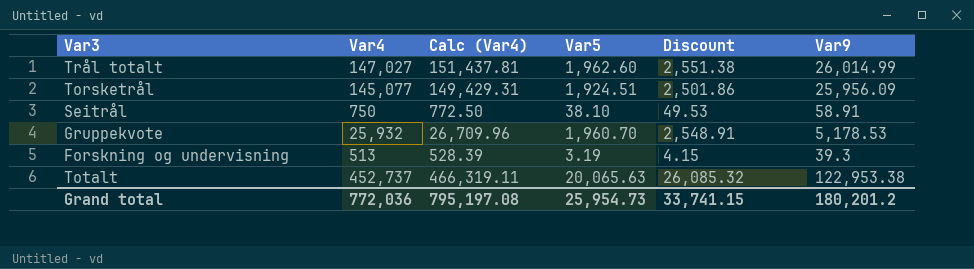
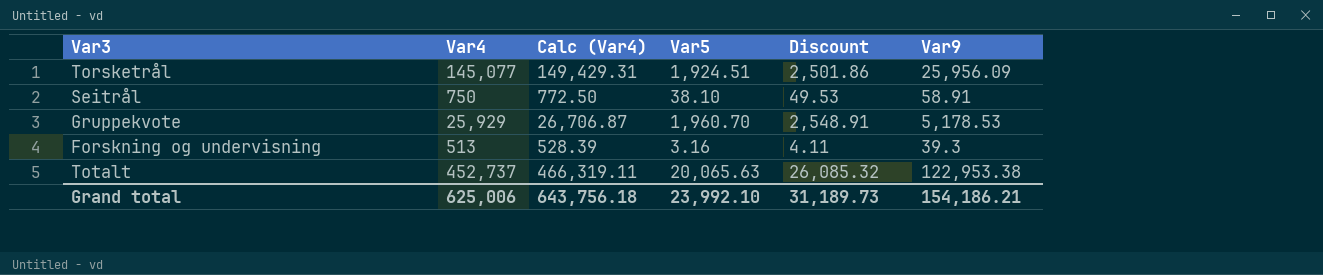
row Trål totalt: 147,027 | 151,437.81 | 1,962.60 | 2,551.38 | 26,014.99 -> none
Gruppekvote | Var4: 25,932 -> 25,929
Gruppekvote | Calc (Var4): 26,709.96 -> 26,706.87
Forskning og undervisning | Var5: 3.19 -> 3.16
Forskning og undervisning | Discount: 4.15 -> 4.11
Grand total | Var4: 772,036 -> 625,006
Grand total | Calc (Var4): 795,197.08 -> 643,756.18
Grand total | Var5: 25,954.73 -> 23,992.10
Grand total | Discount: 33,741.15 -> 31,189.73
Grand total | Var9: 180,201.2 -> 154,186.21

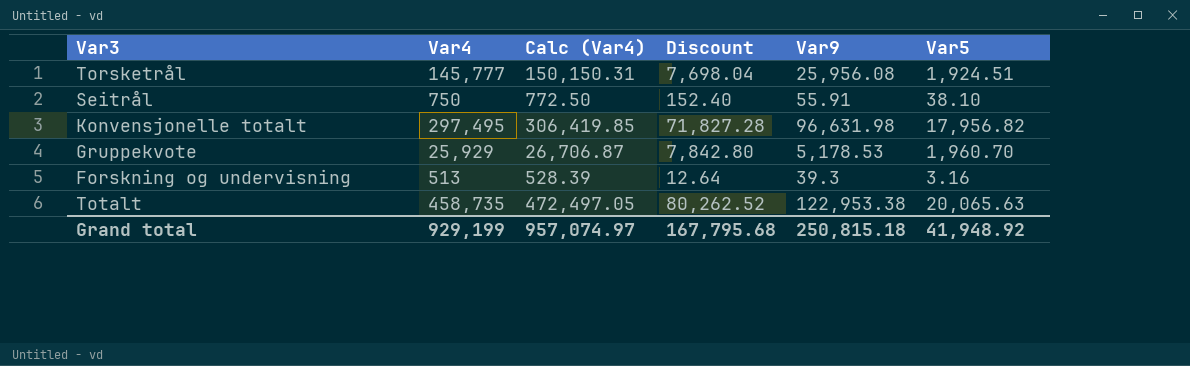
column Discount | formula: [Var5] * 1.3 -> [Var5] * 4
column Var5 | position: 4 -> 6
Torsketrål | Var4: 145,077 -> 145,777
Torsketrål | Calc (Var4): 149,429.31 -> 150,150.31
Torsketrål | Var9: 25,956.09 -> 25,956.08
Seitrål | Var9: 58.91 -> 55.91
row Konvensjonelle totalt: none -> 297,495 | 306,419.85 | 71,827.28 | 96,631.98 | 17,956.82
Totalt | Var4: 452,737 -> 458,735
Totalt | Calc (Var4): 466,319.11 -> 472,497.05
Grand total | Var4: 625,006 -> 929,199
Grand total | Calc (Var4): 643,756.18 -> 957,074.97
Grand total | Discount: 31,189.73 -> 167,795.68
Grand total | Var9: 154,186.21 -> 250,815.18
Grand total | Var5: 23,992.10 -> 41,948.92

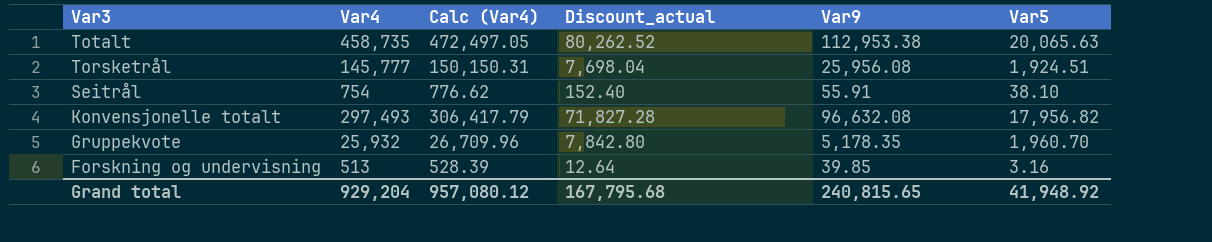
row order: none -> Var3 descending
column name: Discount -> Discount_actual
Totalt | Var9: 122,953.38 -> 112,953.38
Seitrål | Var4: 750 -> 754
Seitrål | Calc (Var4): 772.50 -> 776.62
Konvensjonelle totalt | Var4: 297,495 -> 297,493
Konvensjonelle totalt | Calc (Var4): 306,419.85 -> 306,417.79
Konvensjonelle totalt | Var9: 96,631.98 -> 96,632.08
Gruppekvote | Var4: 25,929 -> 25,932
Gruppekvote | Calc (Var4): 26,706.87 -> 26,709.96
Gruppekvote | Var9: 5,178.53 -> 5,178.35
Forskning og undervisning | Var9: 39.3 -> 39.85
Grand total | Var4: 929,199 -> 929,204
Grand total | Calc (Var4): 957,074.97 -> 957,080.12
Grand total | Var9: 250,815.18 -> 240,815.65

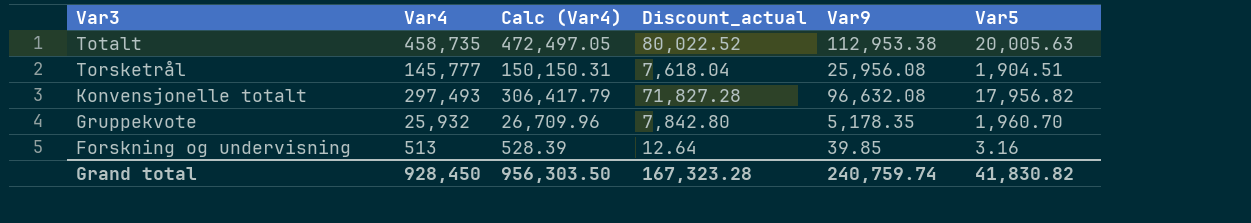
row Seitrål: 754 | 776.62 | 152.40 | 55.91 | 38.10 -> none
Totalt | Discount_actual: 80,262.52 -> 80,022.52
Totalt | Var5: 20,065.63 -> 20,005.63
Torsketrål | Discount_actual: 7,698.04 -> 7,618.04
Torsketrål | Var5: 1,924.51 -> 1,904.51
Grand total | Var4: 929,204 -> 928,450
Grand total | Calc (Var4): 957,080.12 -> 956,303.50
Grand total | Discount_actual: 167,795.68 -> 167,323.28
Grand total | Var9: 240,815.65 -> 240,759.74
Grand total | Var5: 41,948.92 -> 41,830.82

